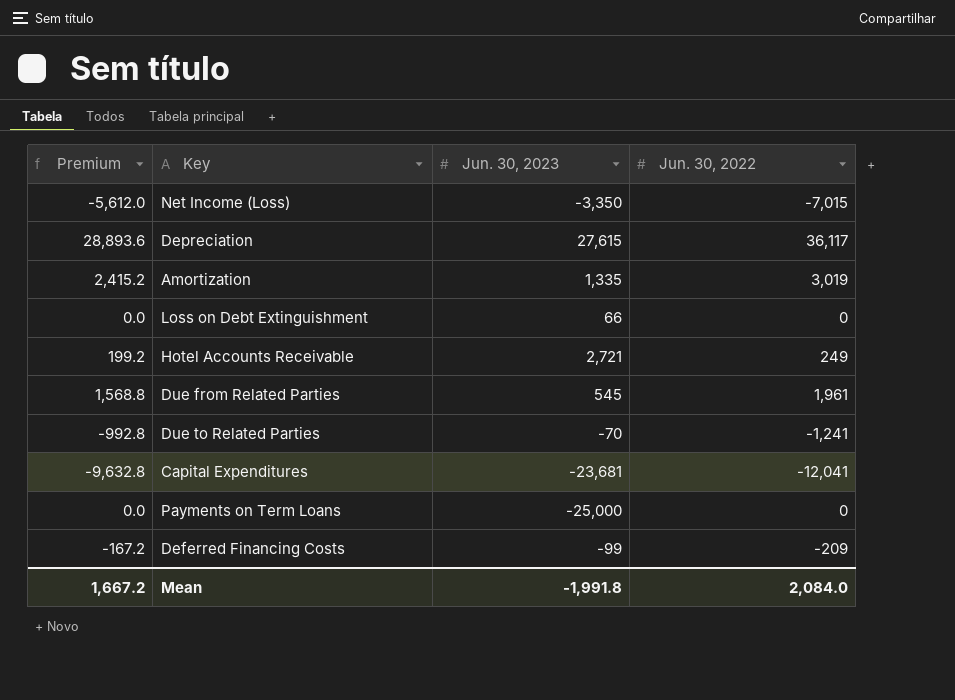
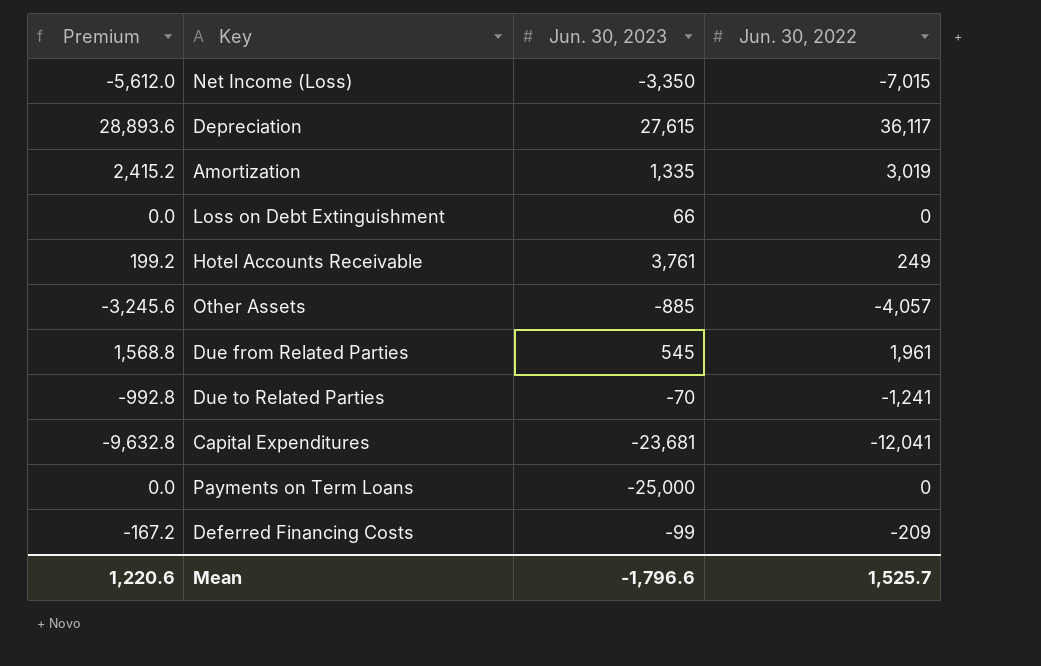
Hotel Accounts Receivable | Jun. 30, 2023: 2,721 -> 3,761
row Other Assets: none -> -3,245.6 | -885 | -4,057
Mean | Premium: 1,667.2 -> 1,220.6
Mean | Jun. 30, 2023: -1,991.8 -> -1,796.6
Mean | Jun. 30, 2022: 2,084.0 -> 1,525.7

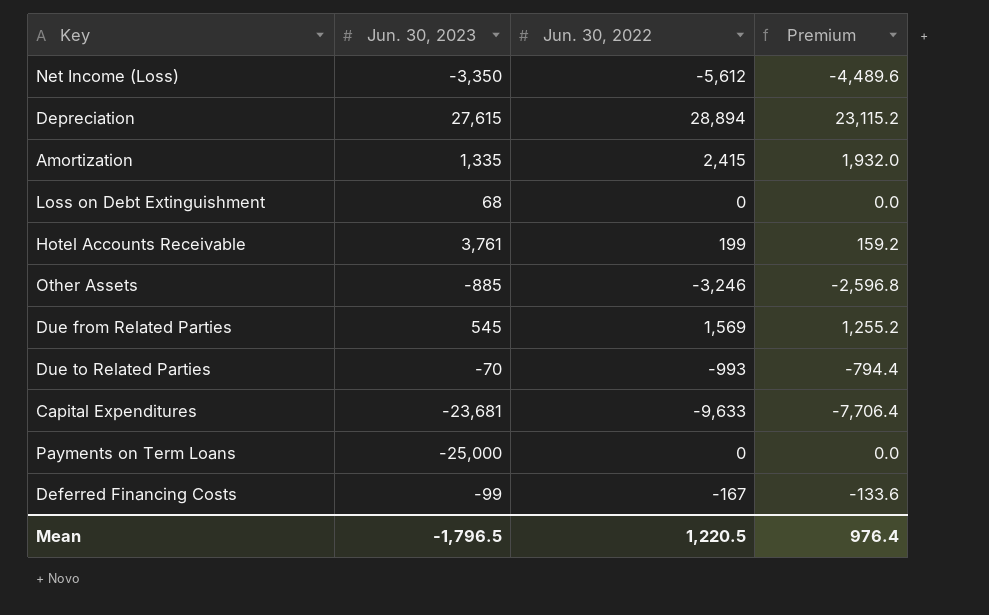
column Premium | position: 1 -> 4
Net Income (Loss) | Jun. 30, 2022: -7,015 -> -5,612
Net Income (Loss) | Premium: -5,612.0 -> -4,489.6
Depreciation | Jun. 30, 2022: 36,117 -> 28,894
Depreciation | Premium: 28,893.6 -> 23,115.2
Amortization | Jun. 30, 2022: 3,019 -> 2,415
Amortization | Premium: 2,415.2 -> 1,932.0
Loss on Debt Extinguishment | Jun. 30, 2023: 66 -> 68
Hotel Accounts Receivable | Jun. 30, 2022: 249 -> 199
Hotel Accounts Receivable | Premium: 199.2 -> 159.2
Other Assets | Jun. 30, 2022: -4,057 -> -3,246
Other Assets | Premium: -3,245.6 -> -2,596.8
Due from Related Parties | Jun. 30, 2022: 1,961 -> 1,569
Due from Related Parties | Premium: 1,568.8 -> 1,255.2
Due to Related Parties | Jun. 30, 2022: -1,241 -> -993
Due to Related Parties | Premium: -992.8 -> -794.4
Capital Expenditures | Jun. 30, 2022: -12,041 -> -9,633
Capital Expenditures | Premium: -9,632.8 -> -7,706.4
Deferred Financing Costs | Jun. 30, 2022: -209 -> -167
Deferred Financing Costs | Premium: -167.2 -> -133.6
Mean | Jun. 30, 2023: -1,796.6 -> -1,796.5
Mean | Jun. 30, 2022: 1,525.7 -> 1,220.5
Mean | Premium: 1,220.6 -> 976.4

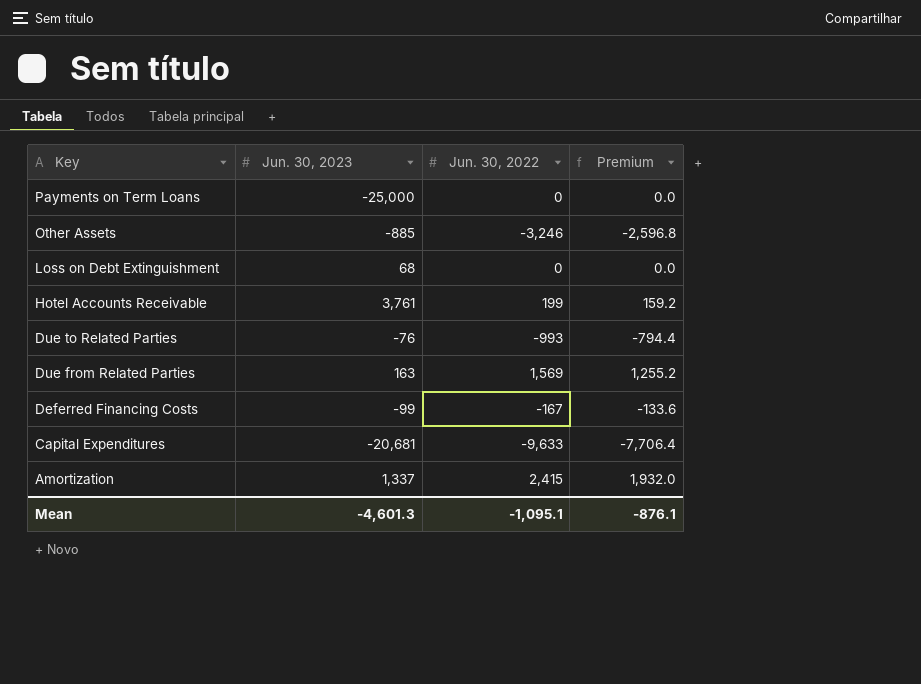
row order: none -> Key descending
row Net Income (Loss): -3,350 | -5,612 | -4,489.6 -> none
row Depreciation: 27,615 | 28,894 | 23,115.2 -> none
Due to Related Parties | Jun. 30, 2023: -70 -> -76
Due from Related Parties | Jun. 30, 2023: 545 -> 163
Capital Expenditures | Jun. 30, 2023: -23,681 -> -20,681
Amortization | Jun. 30, 2023: 1,335 -> 1,337
Mean | Jun. 30, 2023: -1,796.5 -> -4,601.3
Mean | Jun. 30, 2022: 1,220.5 -> -1,095.1
Mean | Premium: 976.4 -> -876.1

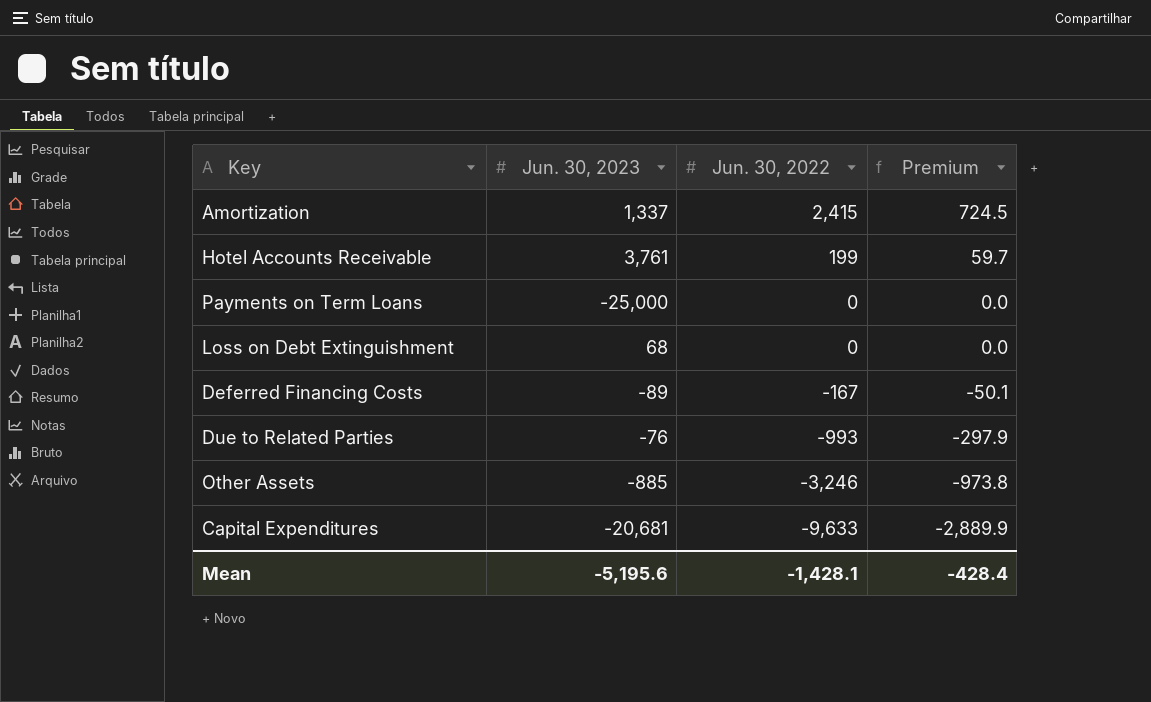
row order: Key descending -> Jun. 30, 2022 descending
column Premium | formula: [Jun. 30, 2022] * 0.8 -> [Jun. 30, 2022] * 0.3
row Due from Related Parties: 163 | 1,569 | 1,255.2 -> none
Deferred Financing Costs | Jun. 30, 2023: -99 -> -89
Mean | Jun. 30, 2023: -4,601.3 -> -5,195.6
Mean | Jun. 30, 2022: -1,095.1 -> -1,428.1
Mean | Premium: -876.1 -> -428.4

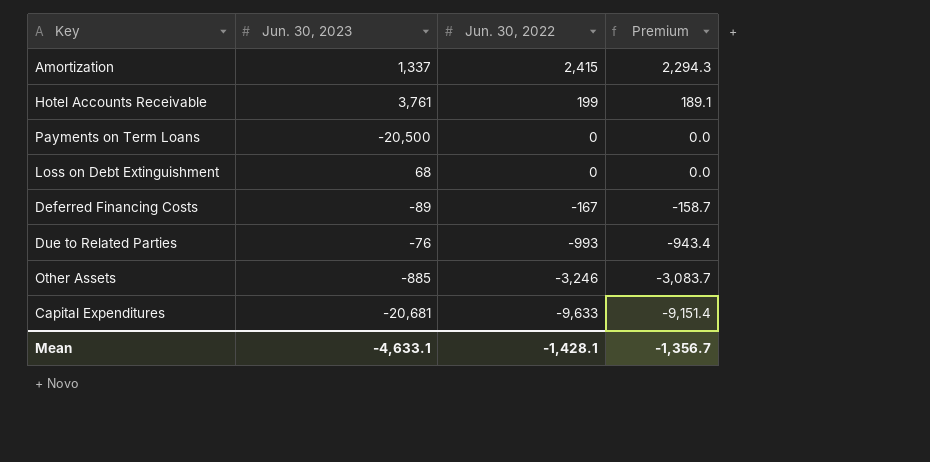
column Premium | formula: [Jun. 30, 2022] * 0.3 -> [Jun. 30, 2022] * 0.95
Payments on Term Loans | Jun. 30, 2023: -25,000 -> -20,500
Mean | Jun. 30, 2023: -5,195.6 -> -4,633.1
Mean | Premium: -428.4 -> -1,356.7

